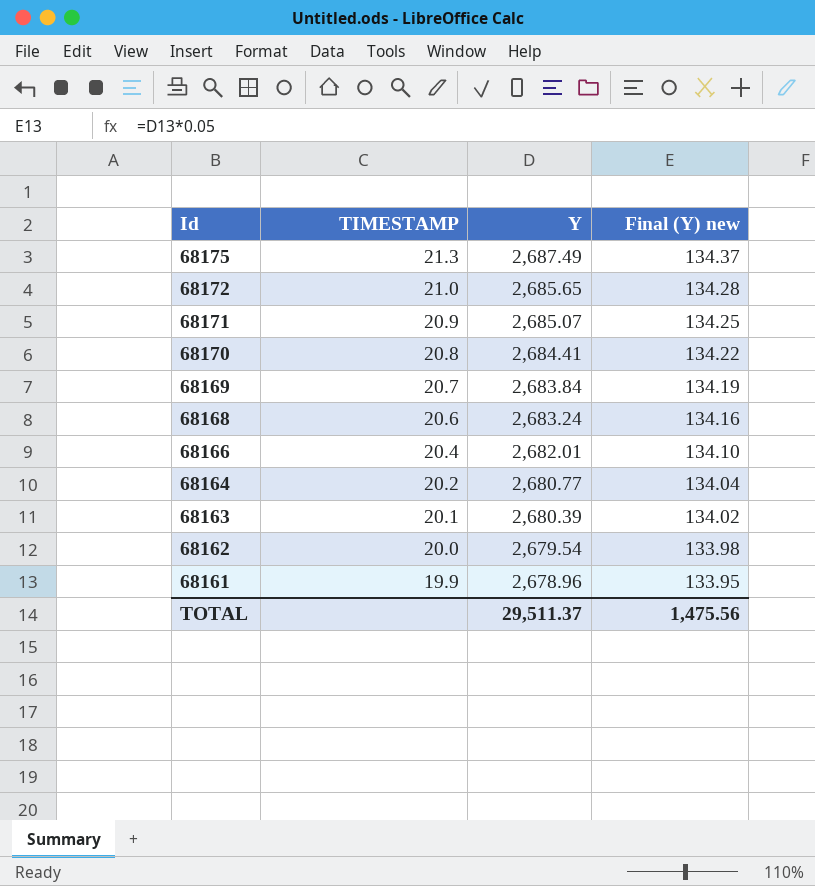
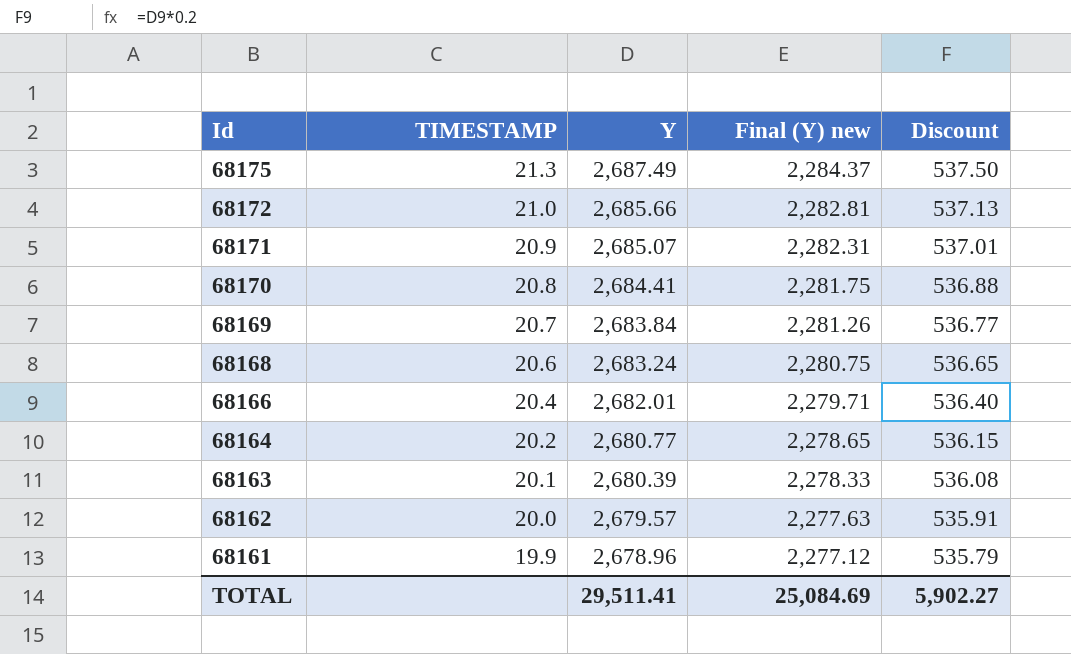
column Final (Y) new | formula: [Y] * 0.05 -> [Y] * 0.85
column Discount | formula: none -> [Y] * 0.2
68172 | Y: 2,685.65 -> 2,685.66
68162 | Y: 2,679.54 -> 2,679.57
TOTAL | Y: 29,511.37 -> 29,511.41
TOTAL | Final (Y) new: 1,475.56 -> 25,084.69

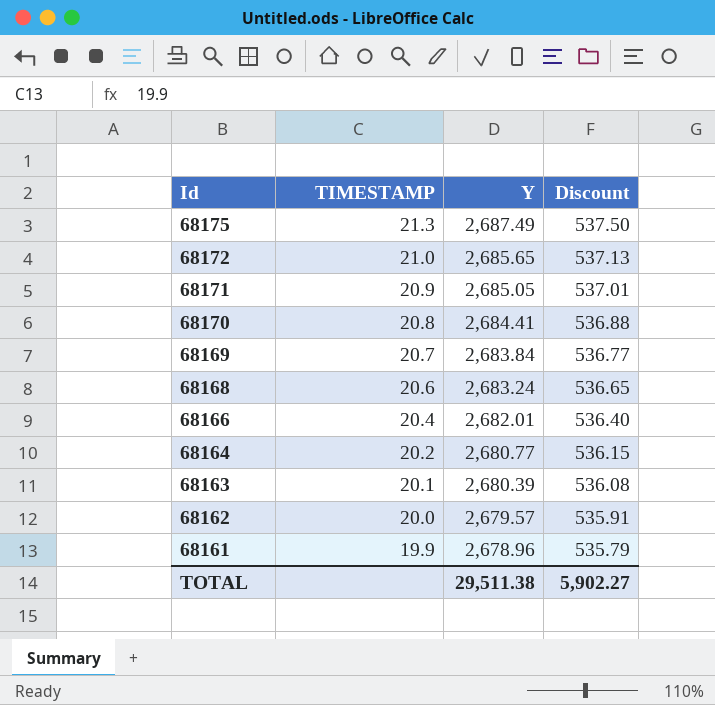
column Final (Y) new | formula: [Y] * 0.85 -> none
68172 | Y: 2,685.66 -> 2,685.65
68171 | Y: 2,685.07 -> 2,685.05
TOTAL | Y: 29,511.41 -> 29,511.38

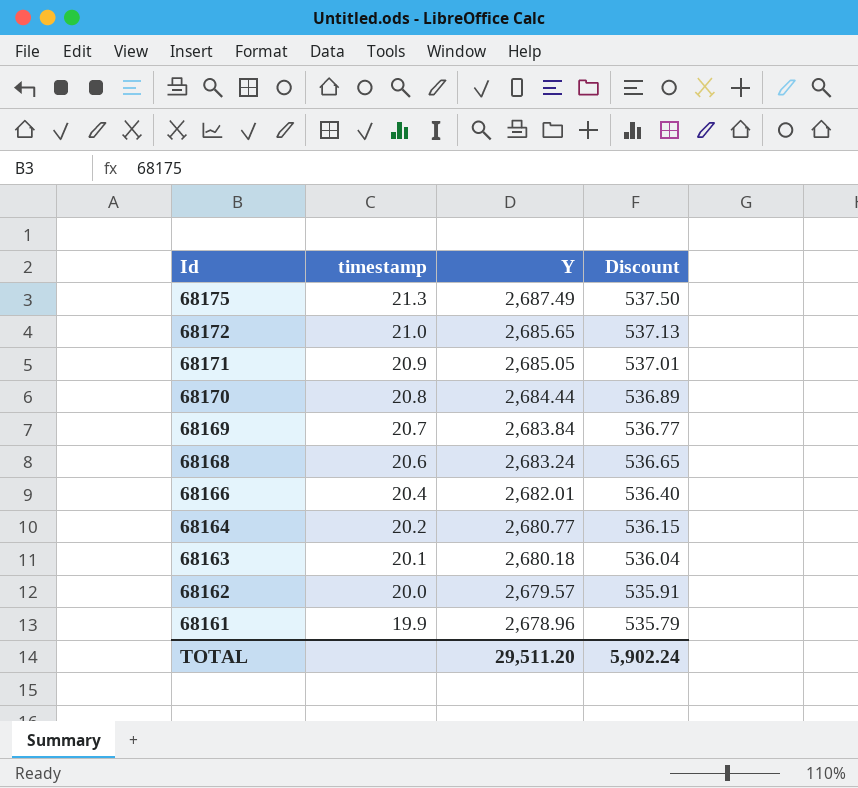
column name: TIMESTAMP -> timestamp
68170 | Y: 2,684.41 -> 2,684.44
68170 | Discount: 536.88 -> 536.89
68163 | Y: 2,680.39 -> 2,680.18
68163 | Discount: 536.08 -> 536.04
TOTAL | Y: 29,511.38 -> 29,511.20
TOTAL | Discount: 5,902.27 -> 5,902.24

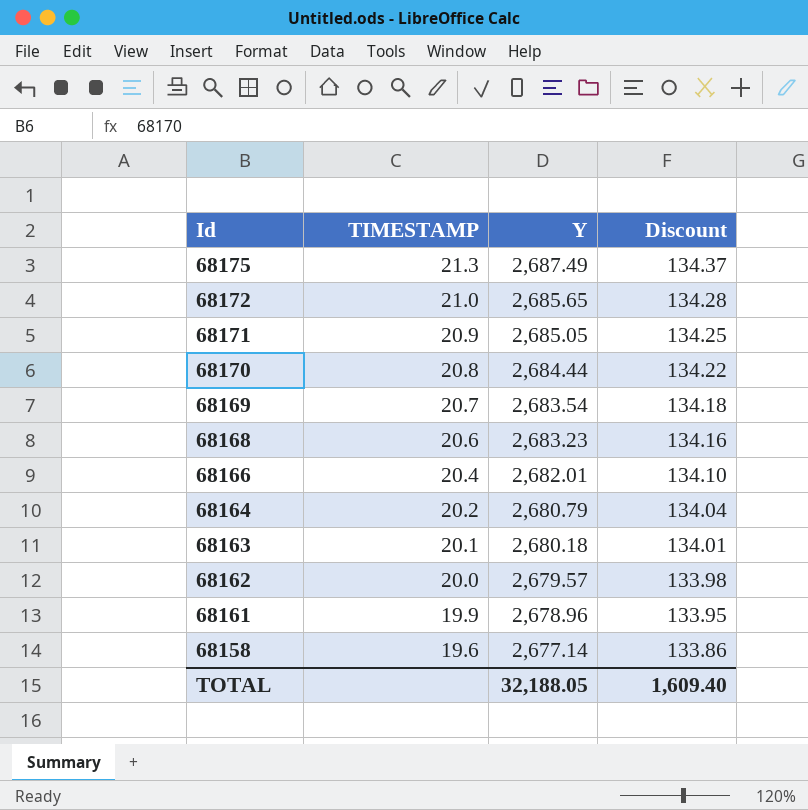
column name: timestamp -> TIMESTAMP
column Discount | formula: [Y] * 0.2 -> [Y] * 0.05
68169 | Y: 2,683.84 -> 2,683.54
68168 | Y: 2,683.24 -> 2,683.23
68164 | Y: 2,680.77 -> 2,680.79
row 68158: none -> 19.6 | 2,677.14 | 133.86
TOTAL | Y: 29,511.20 -> 32,188.05
TOTAL | Discount: 5,902.24 -> 1,609.40

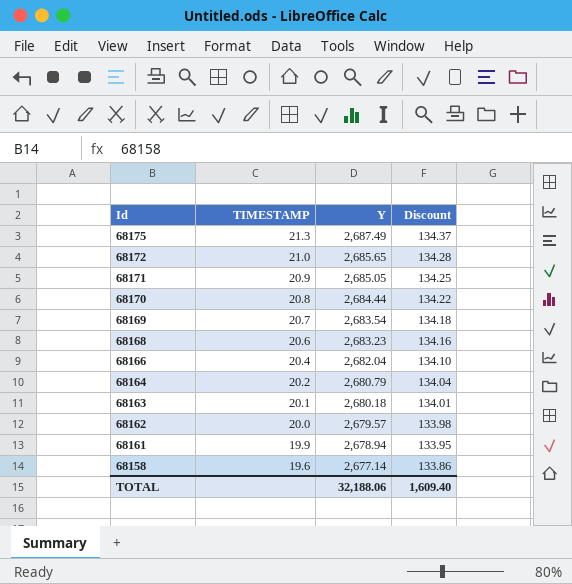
68166 | Y: 2,682.01 -> 2,682.04
68161 | Y: 2,678.96 -> 2,678.94
TOTAL | Y: 32,188.05 -> 32,188.06

